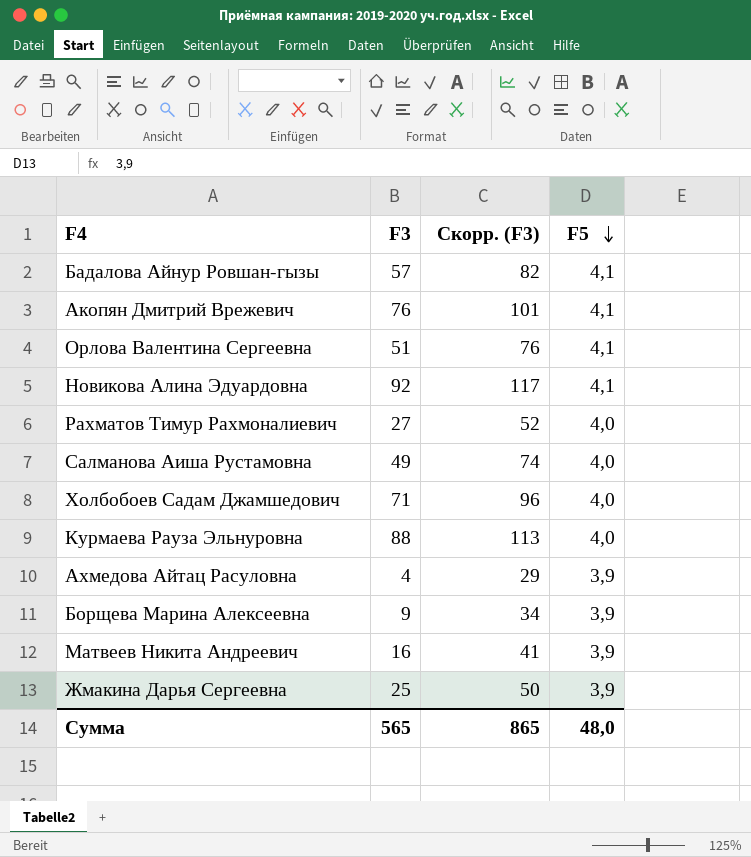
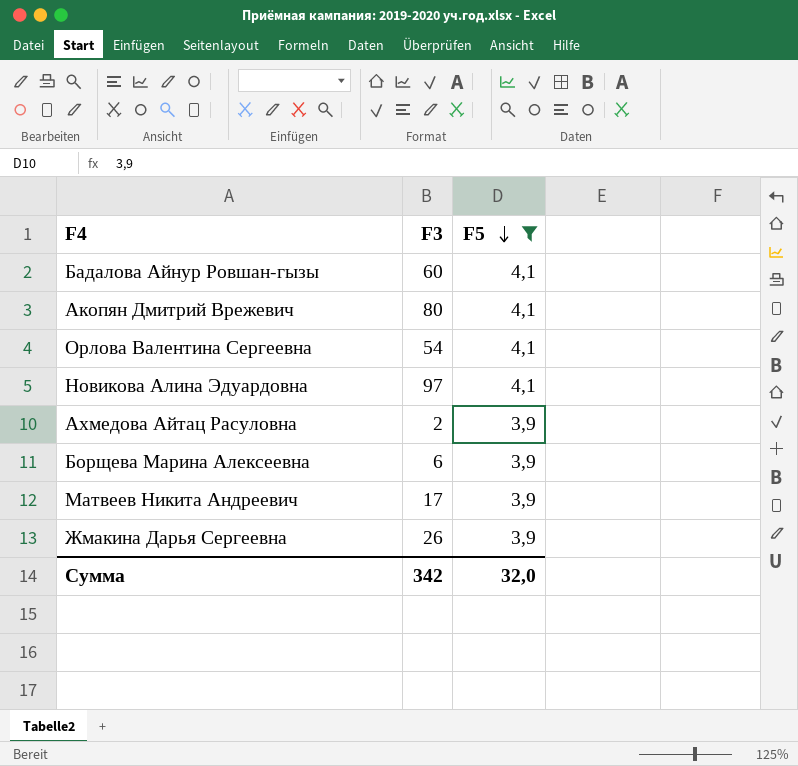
filter: none -> F5 != 4,0
column Скорр. (F3) | formula: [F3] + 25 -> none
Бадалова Айнур Ровшан-гызы | F3: 57 -> 60
Акопян Дмитрий Врежевич | F3: 76 -> 80
Орлова Валентина Сергеевна | F3: 51 -> 54
Новикова Алина Эдуардовна | F3: 92 -> 97
Ахмедова Айтац Расуловна | F3: 4 -> 2
Борщева Марина Алексеевна | F3: 9 -> 6
Матвеев Никита Андреевич | F3: 16 -> 17
Жмакина Дарья Сергеевна | F3: 25 -> 26
Сумма | F3: 565 -> 342
Сумма | F5: 48,0 -> 32,0

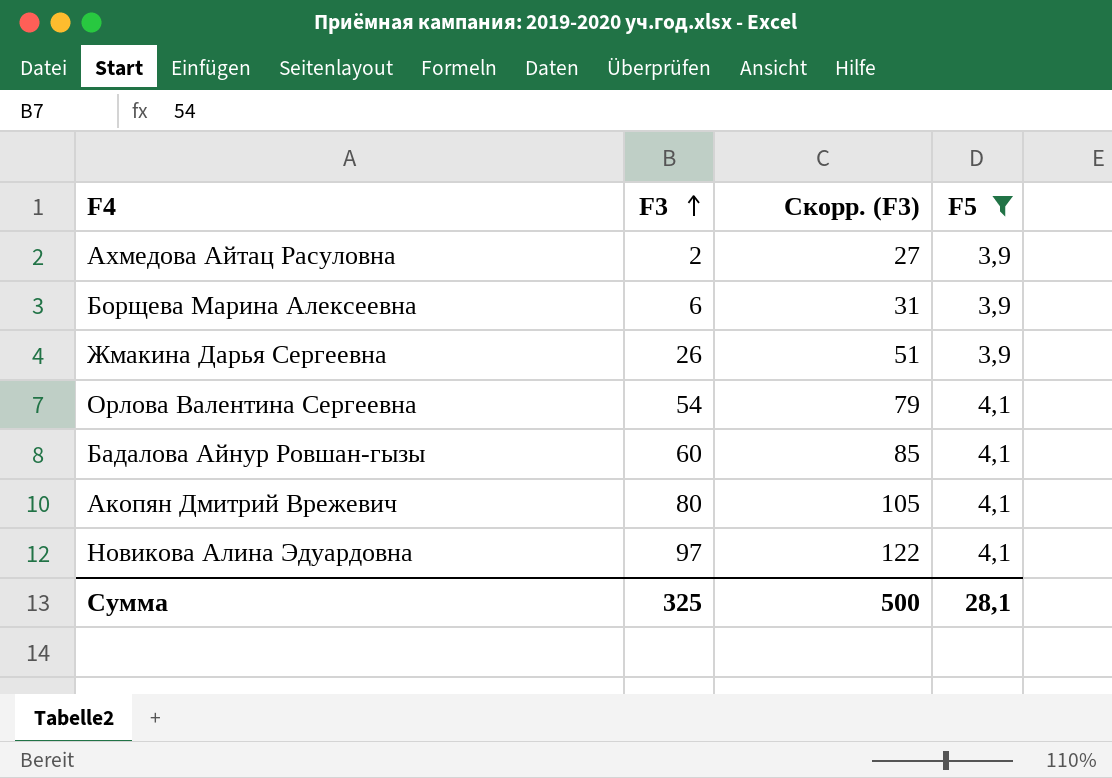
row order: F5 descending -> F3 ascending
column Скорр. (F3) | formula: none -> [F3] + 25
row Матвеев Никита Андреевич: 17 | 3,9 -> none
Сумма | F3: 342 -> 325
Сумма | F5: 32,0 -> 28,1

